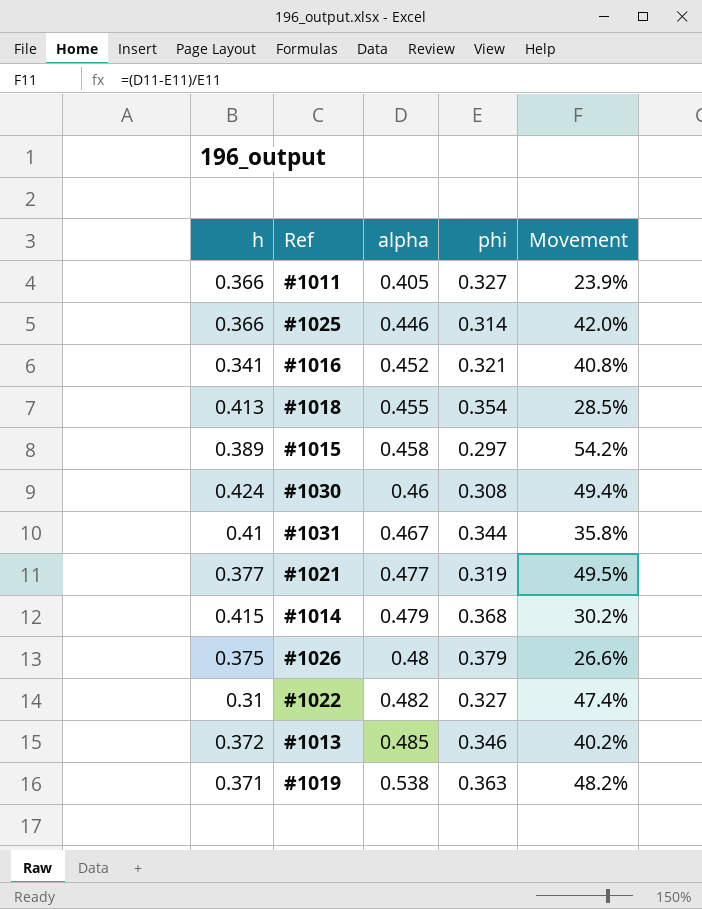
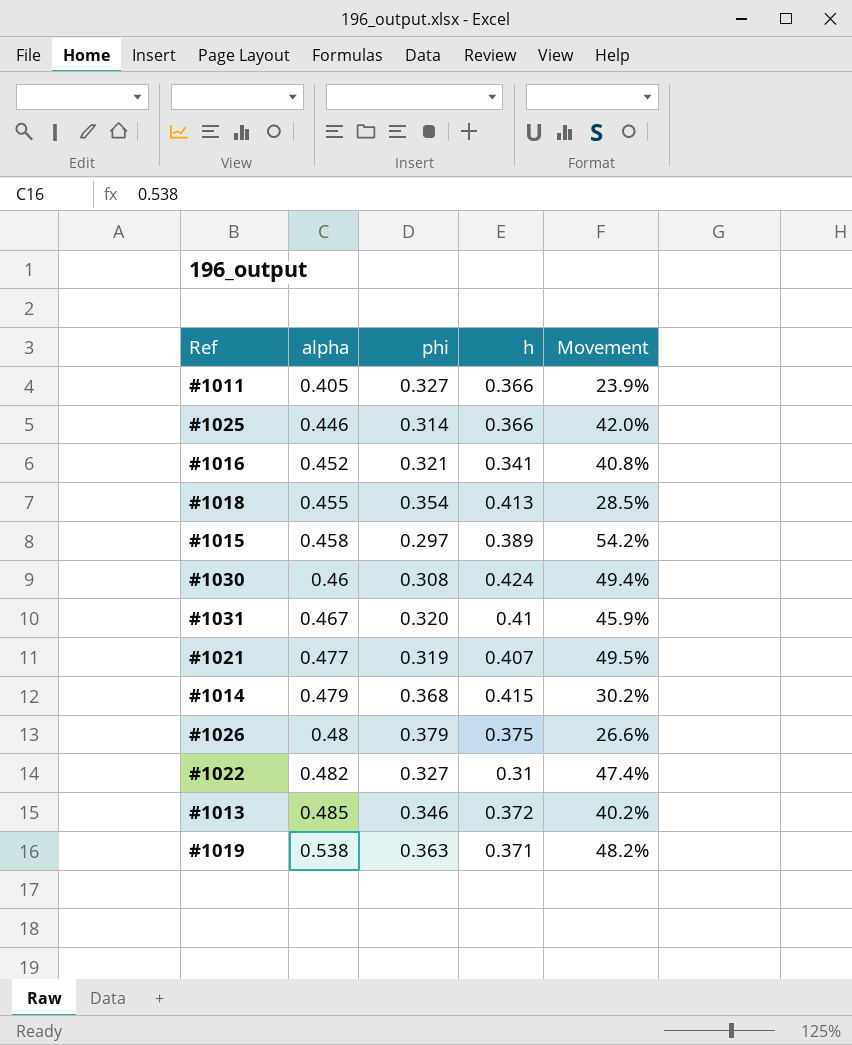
column h | position: 1 -> 4
#1031 | phi: 0.344 -> 0.320
#1031 | Movement: 35.8% -> 45.9%
#1021 | h: 0.377 -> 0.407

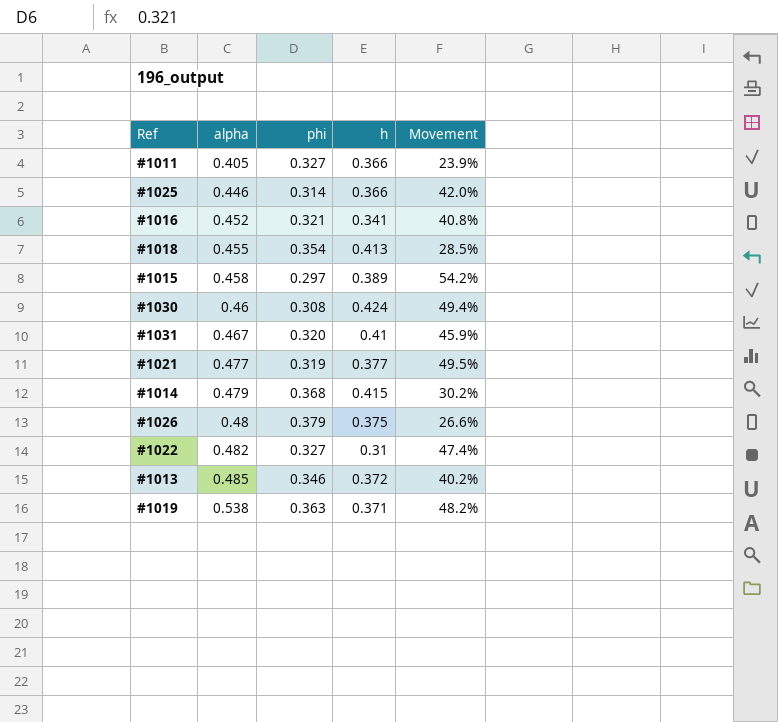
#1021 | h: 0.407 -> 0.377

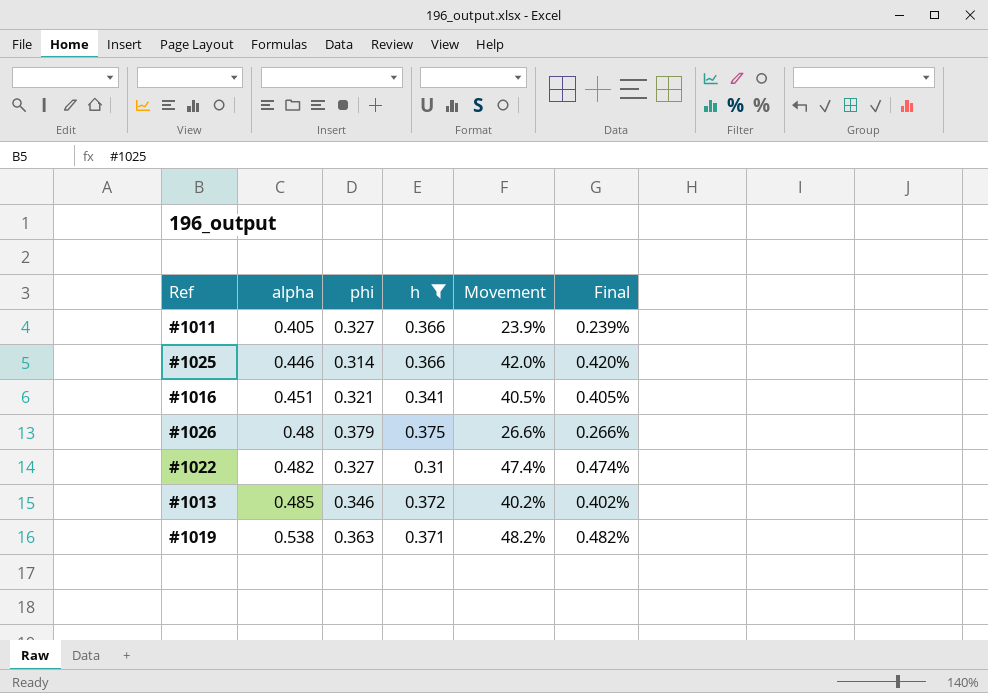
filter: none -> h <= 0.375
column Final | formula: none -> [Movement] * 0.01
#1016 | alpha: 0.452 -> 0.451
#1016 | Movement: 40.8% -> 40.5%

